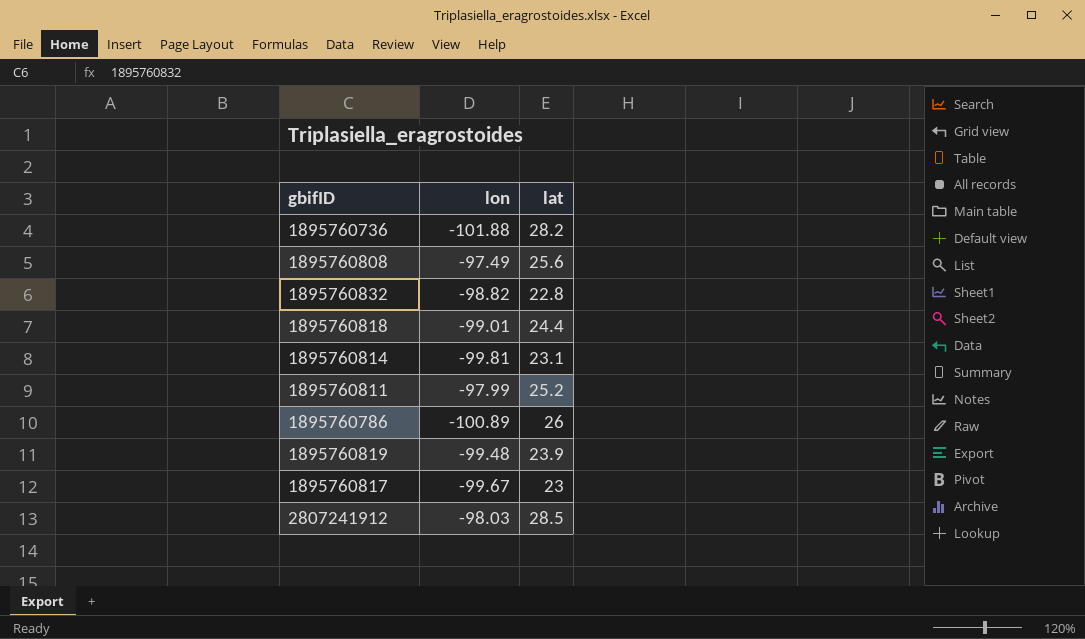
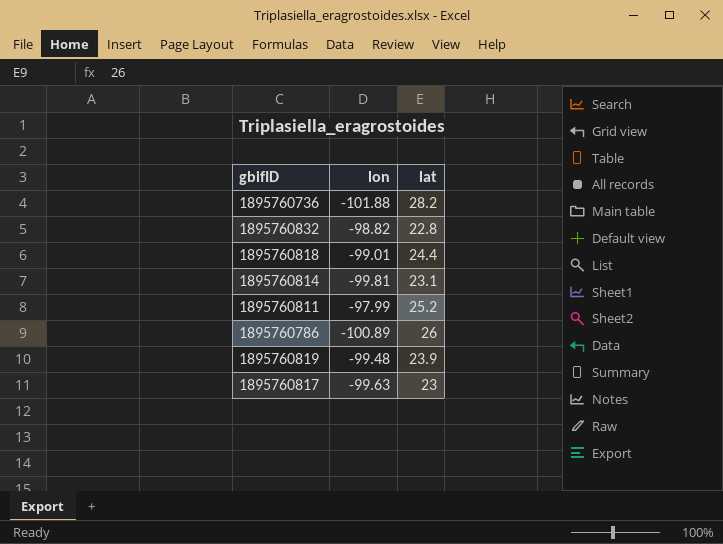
row 1895760808: -97.49 | 25.6 -> none
row 2807241912: -98.03 | 28.5 -> none
1895760817 | lon: -99.67 -> -99.63

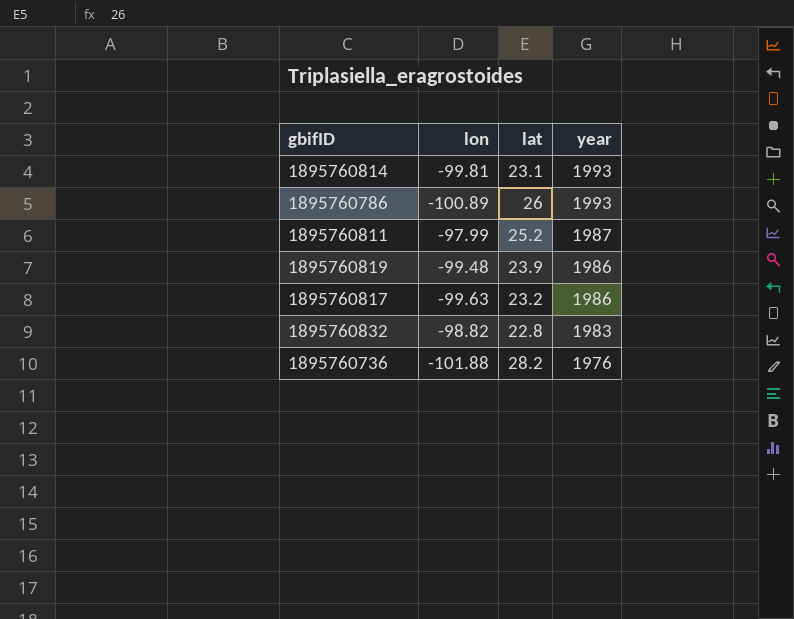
row order: none -> year descending
column year | position: none -> 4
row 1895760818: -99.01 | 24.4 -> none
1895760817 | lat: 23 -> 23.2

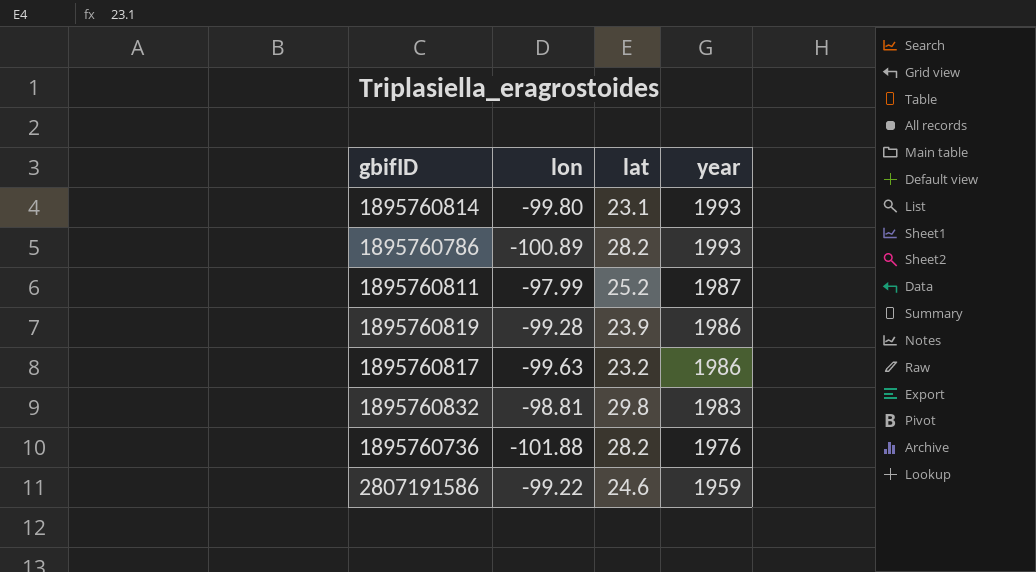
1895760814 | lon: -99.81 -> -99.80
1895760786 | lat: 26 -> 28.2
1895760819 | lon: -99.48 -> -99.28
1895760832 | lon: -98.82 -> -98.81
1895760832 | lat: 22.8 -> 29.8
row 2807191586: none -> -99.22 | 24.6 | 1959

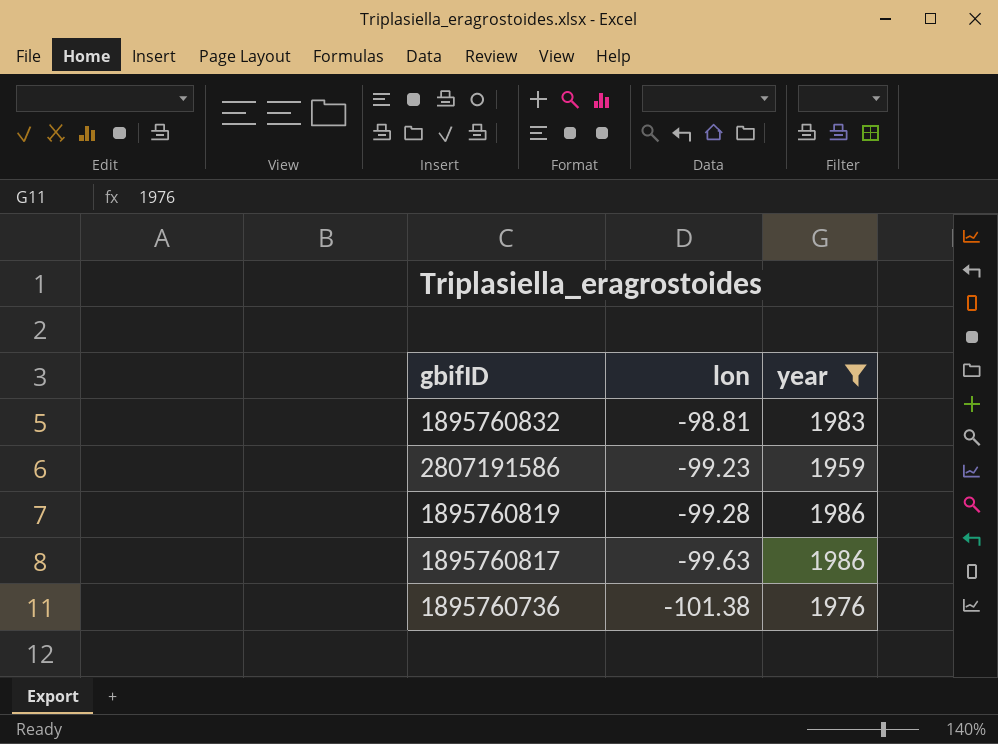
filter: none -> year <= 1986
row order: year descending -> lon descending
column lat | position: 3 -> none
2807191586 | lon: -99.22 -> -99.23
1895760736 | lon: -101.88 -> -101.38

